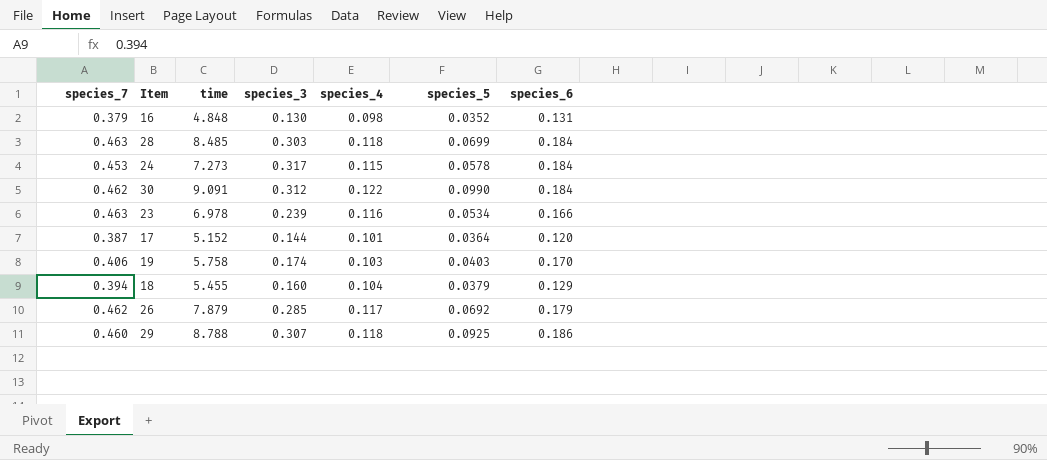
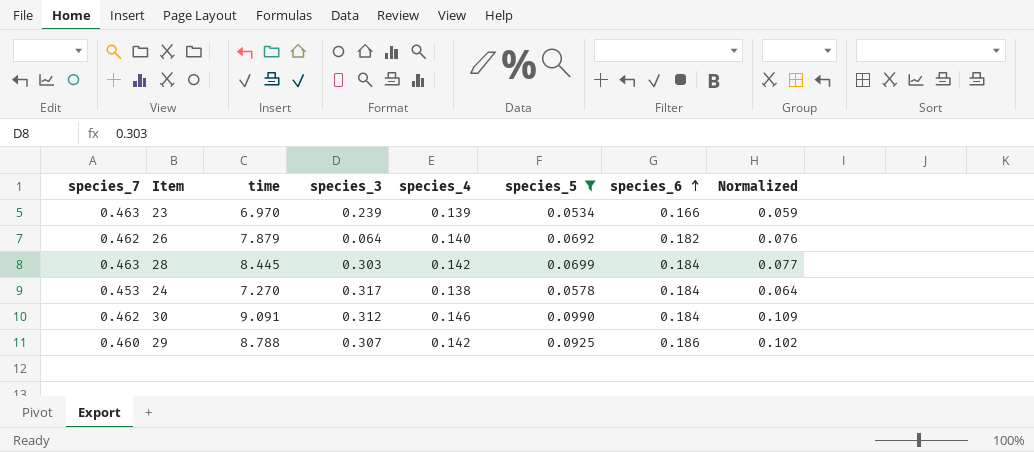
filter: none -> species_5 >= 0.0534
row order: none -> species_6 ascending
column Normalized | formula: none -> [species_5] * 1.1
23 | time: 6.978 -> 6.970
23 | species_4: 0.116 -> 0.139
26 | species_3: 0.285 -> 0.064
26 | species_4: 0.117 -> 0.140
26 | species_6: 0.179 -> 0.182
28 | time: 8.485 -> 8.445
28 | species_4: 0.118 -> 0.142
24 | time: 7.273 -> 7.270
24 | species_4: 0.115 -> 0.138
30 | species_4: 0.122 -> 0.146
29 | species_4: 0.118 -> 0.142

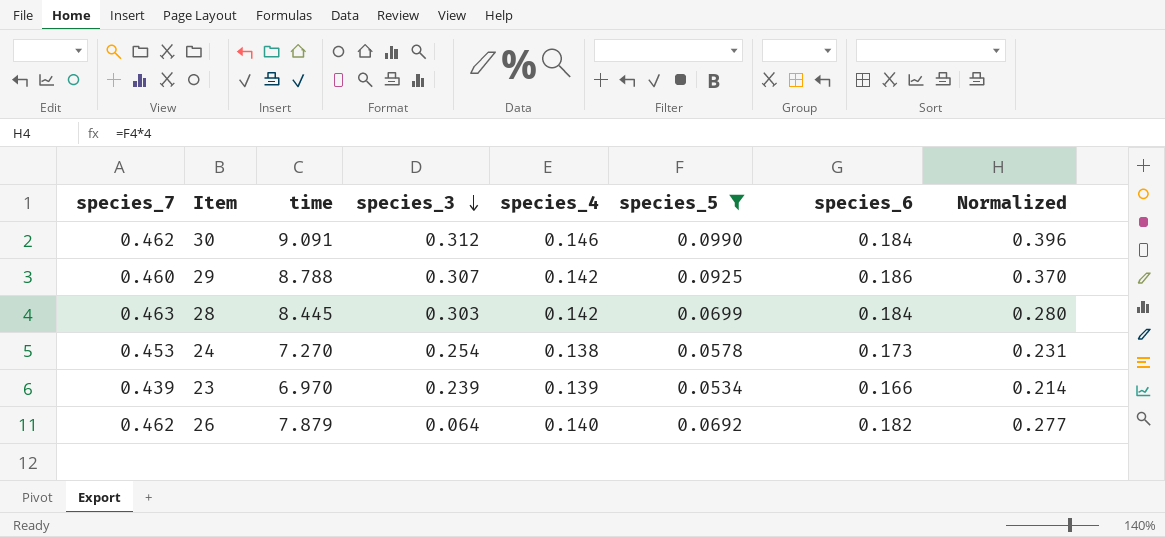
row order: species_6 ascending -> species_3 descending
column Normalized | formula: [species_5] * 1.1 -> [species_5] * 4
24 | species_3: 0.317 -> 0.254
24 | species_6: 0.184 -> 0.173
23 | species_7: 0.463 -> 0.439

